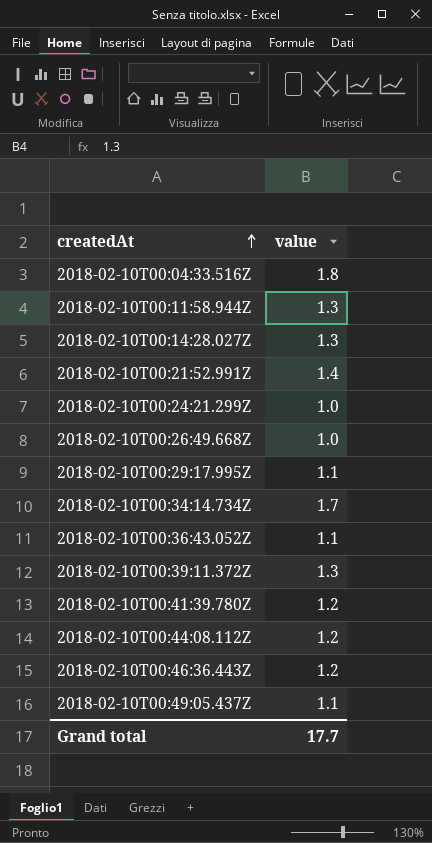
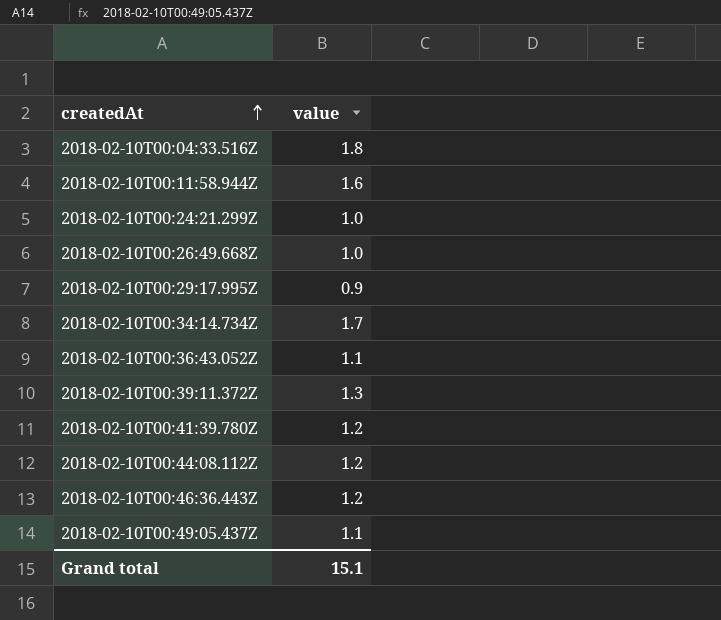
row 2018-02-10T00:14:28.027Z: 1.3 -> none
row 2018-02-10T00:21:52.991Z: 1.4 -> none
2018-02-10T00:11:58.944Z | value: 1.3 -> 1.6
2018-02-10T00:29:17.995Z | value: 1.1 -> 0.9
Grand total | value: 17.7 -> 15.1

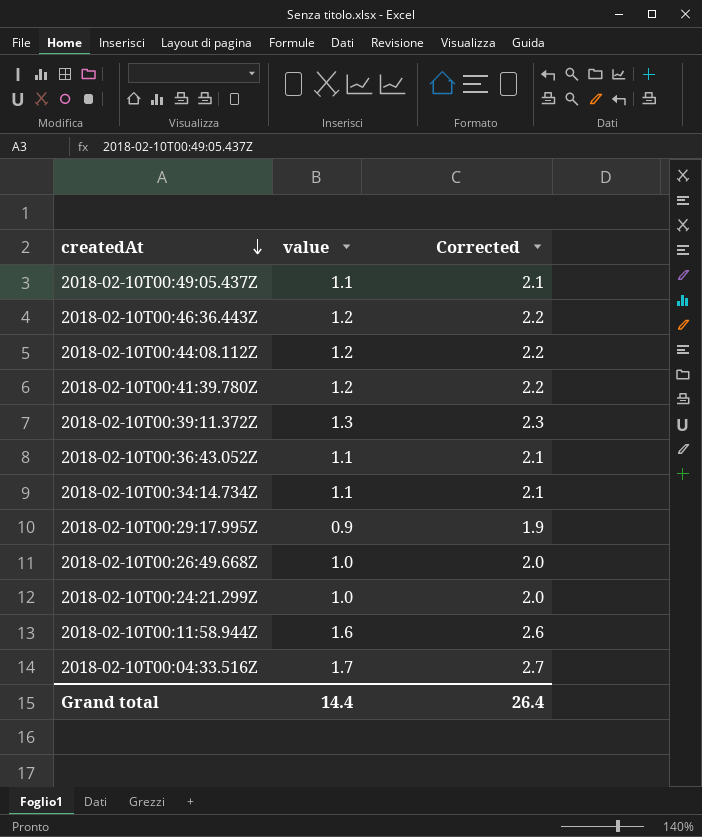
row order: createdAt ascending -> createdAt descending
column Corrected | formula: none -> [value] + 1
2018-02-10T00:34:14.734Z | value: 1.7 -> 1.1
2018-02-10T00:04:33.516Z | value: 1.8 -> 1.7
Grand total | value: 15.1 -> 14.4

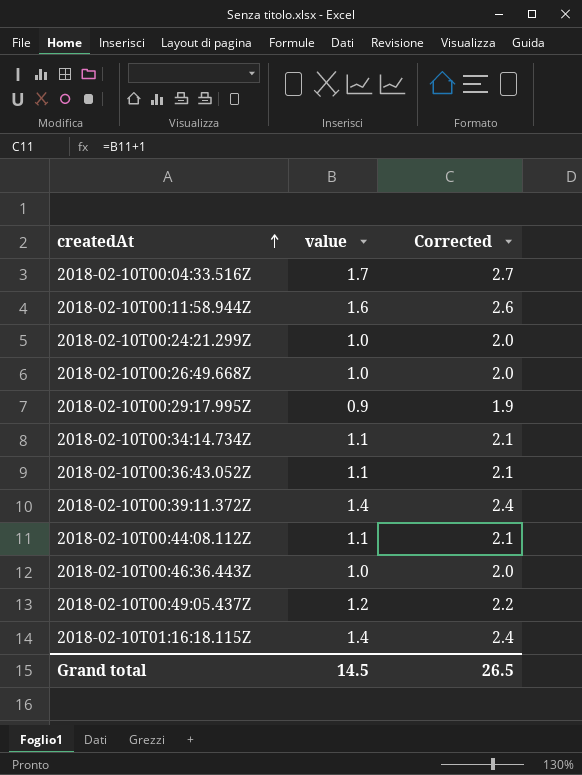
row order: createdAt descending -> createdAt ascending
row 2018-02-10T00:41:39.780Z: 1.2 | 2.2 -> none
2018-02-10T00:39:11.372Z | value: 1.3 -> 1.4
2018-02-10T00:39:11.372Z | Corrected: 2.3 -> 2.4
2018-02-10T00:44:08.112Z | value: 1.2 -> 1.1
2018-02-10T00:44:08.112Z | Corrected: 2.2 -> 2.1
2018-02-10T00:46:36.443Z | value: 1.2 -> 1.0
2018-02-10T00:46:36.443Z | Corrected: 2.2 -> 2.0
2018-02-10T00:49:05.437Z | value: 1.1 -> 1.2
2018-02-10T00:49:05.437Z | Corrected: 2.1 -> 2.2
row 2018-02-10T01:16:18.115Z: none -> 1.4 | 2.4
Grand total | value: 14.4 -> 14.5
Grand total | Corrected: 26.4 -> 26.5

